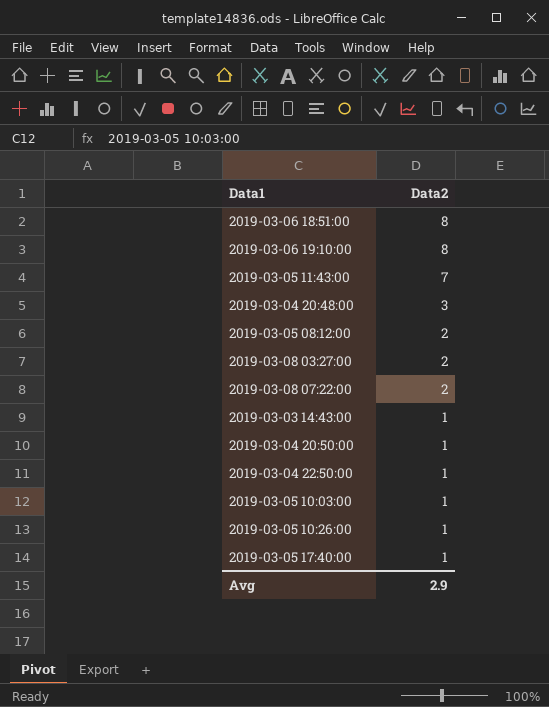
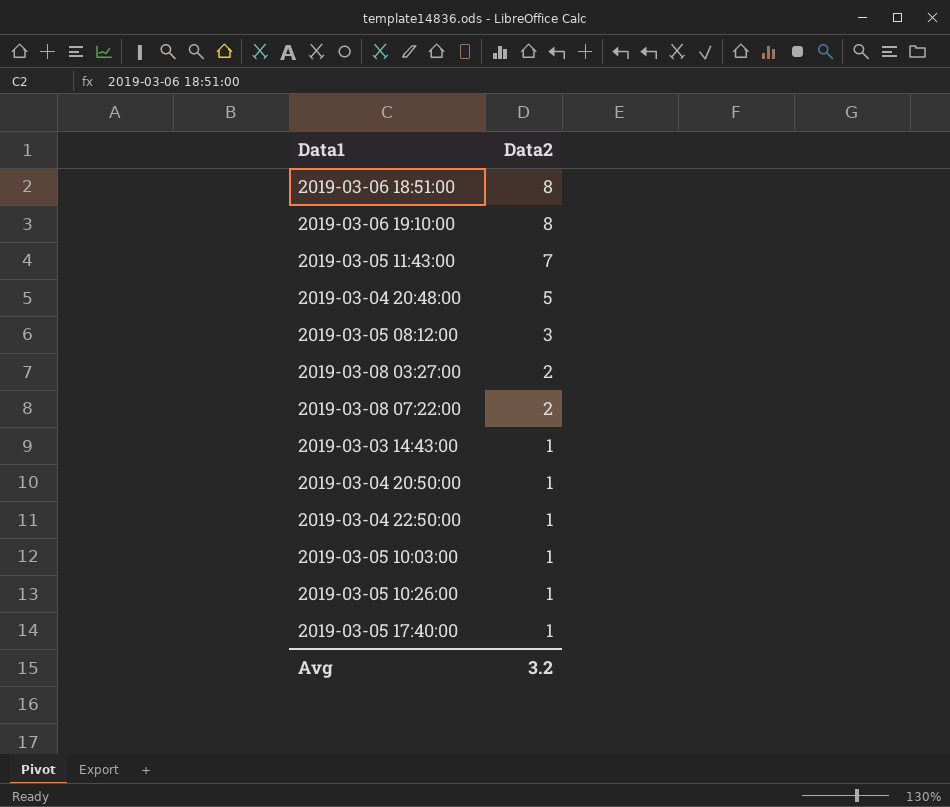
2019-03-04 20:48:00 | Data2: 3 -> 5
2019-03-05 08:12:00 | Data2: 2 -> 3
Avg | Data2: 2.9 -> 3.2

